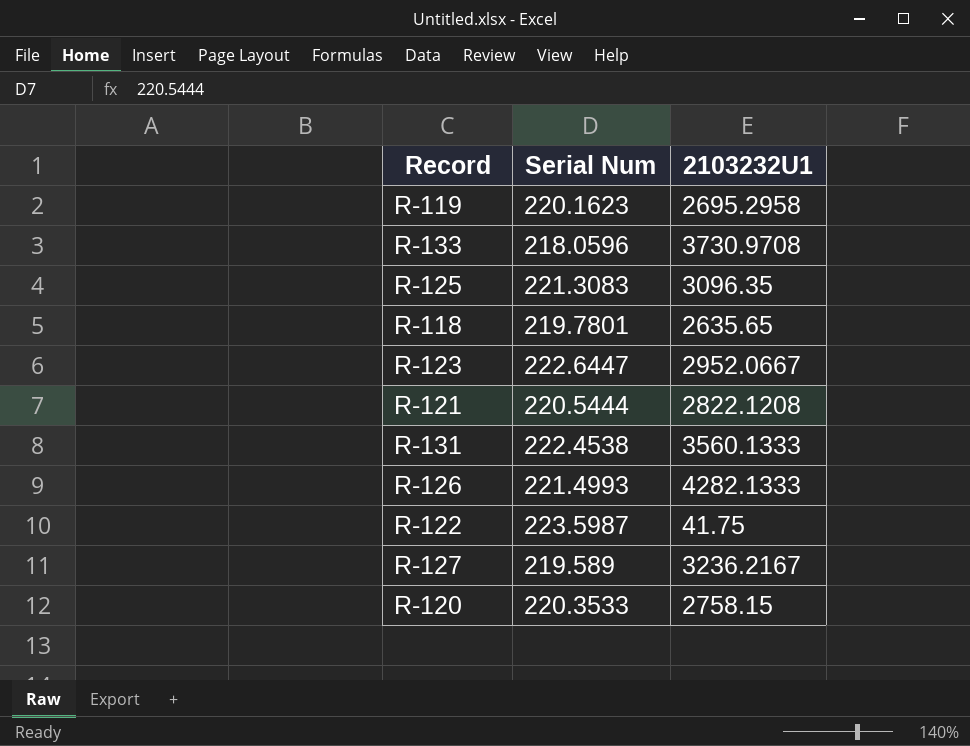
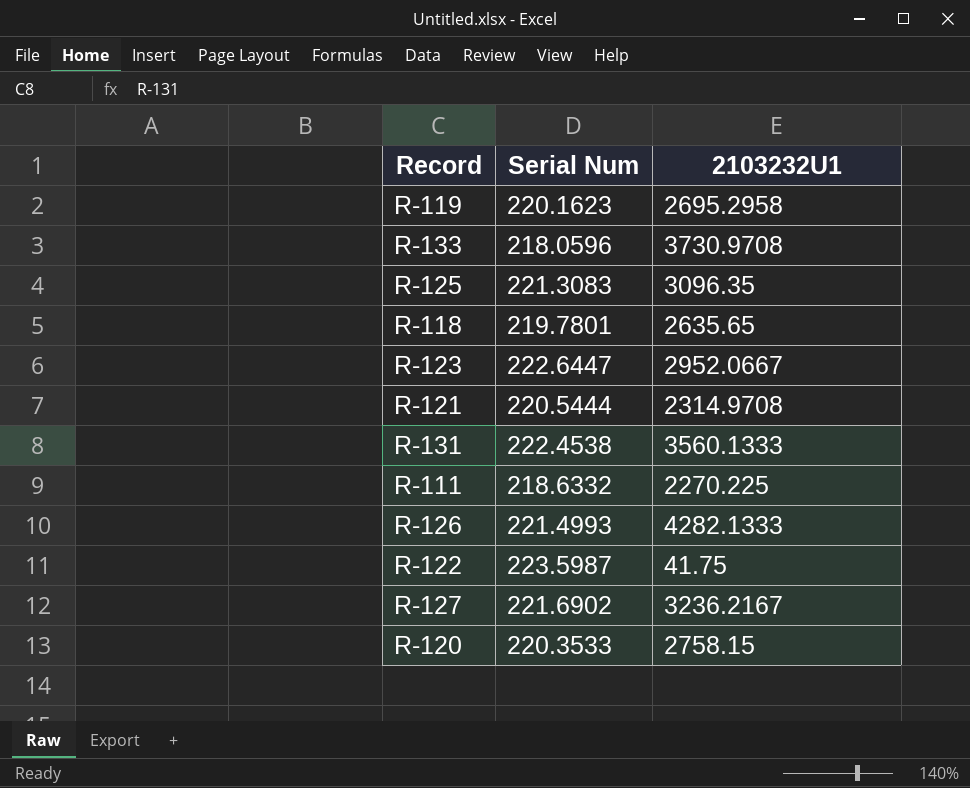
R-121 | 2103232U1: 2822.1208 -> 2314.9708
row R-111: none -> 218.6332 | 2270.225
R-127 | Serial Num: 219.589 -> 221.6902

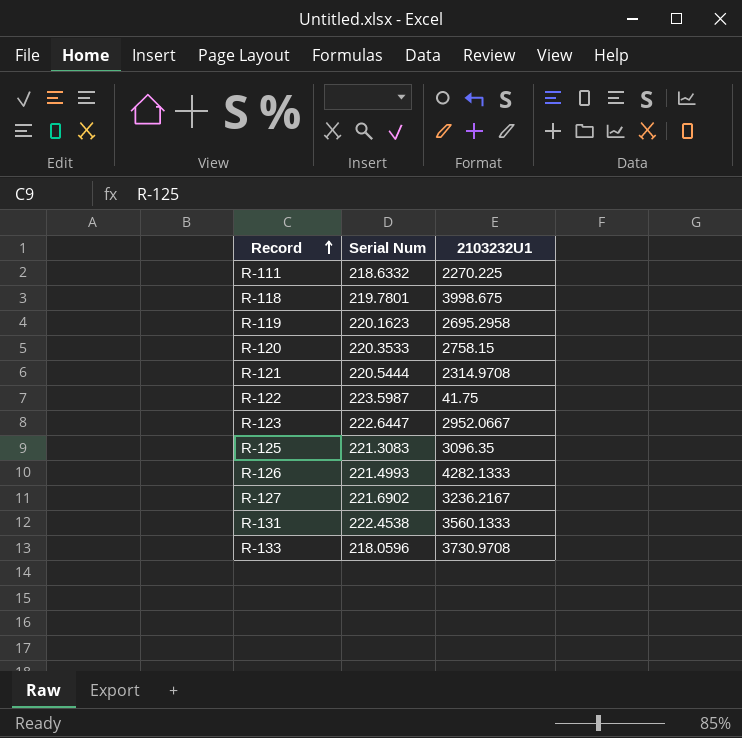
row order: none -> Record ascending
R-118 | 2103232U1: 2635.65 -> 3998.675

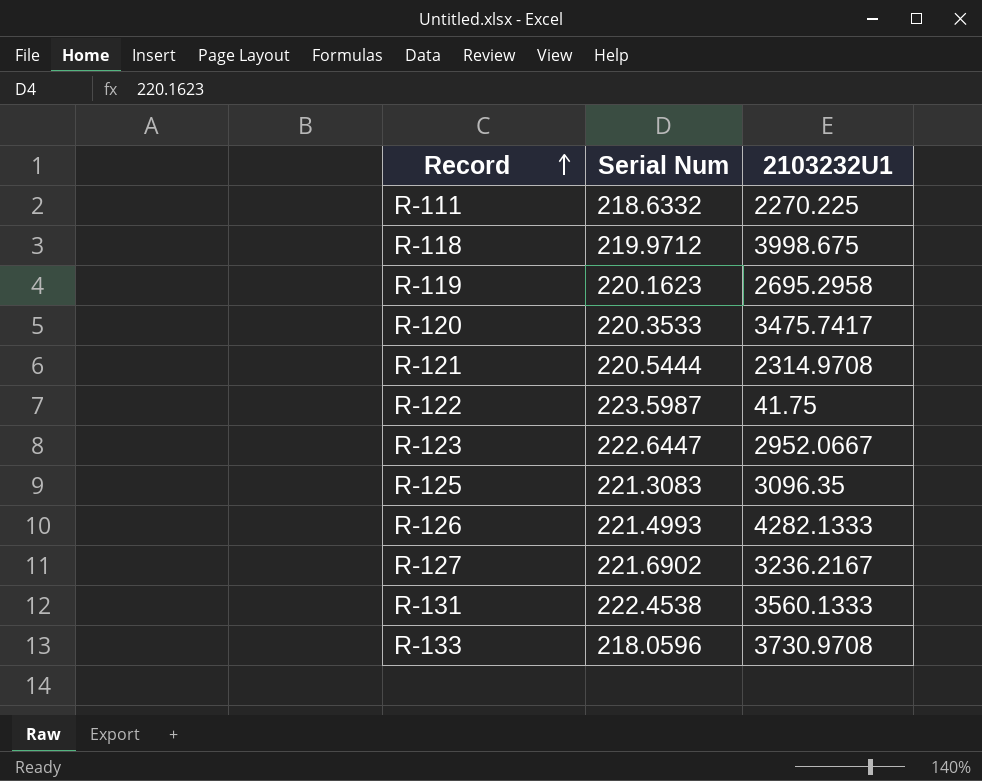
R-118 | Serial Num: 219.7801 -> 219.9712
R-120 | 2103232U1: 2758.15 -> 3475.7417

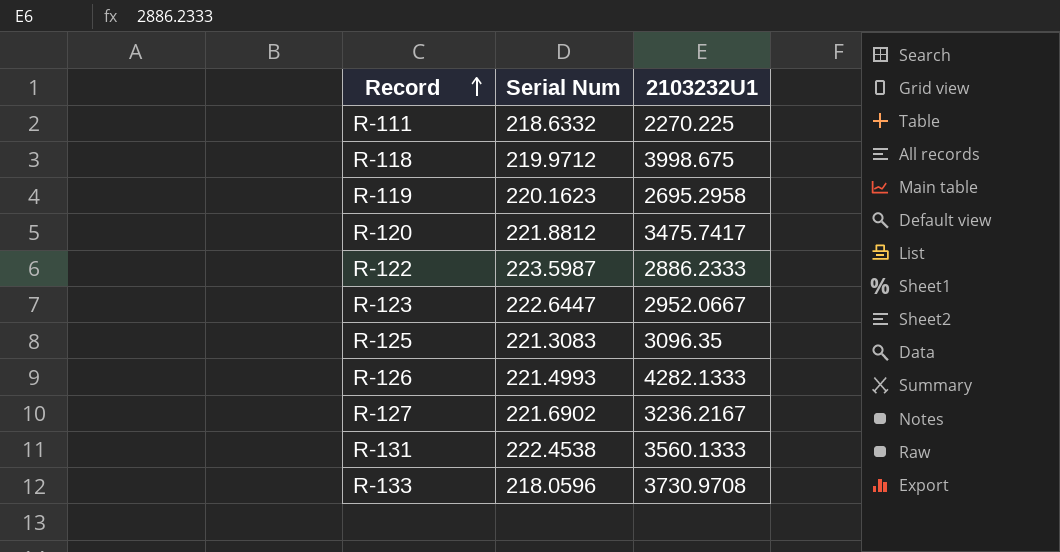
row R-121: 220.5444 | 2314.9708 -> none
R-120 | Serial Num: 220.3533 -> 221.8812
R-122 | 2103232U1: 41.75 -> 2886.2333

